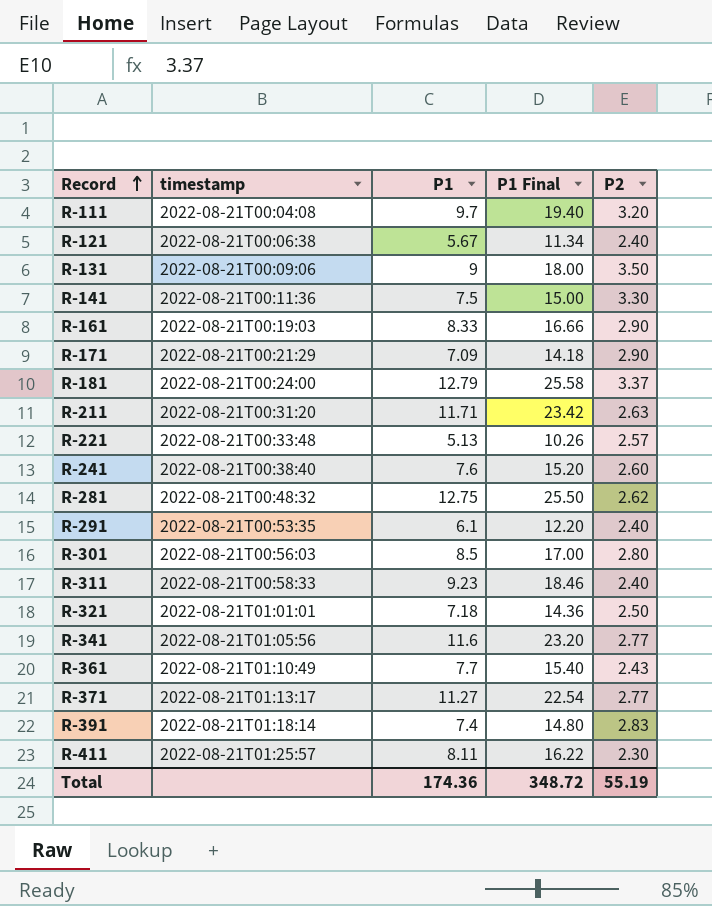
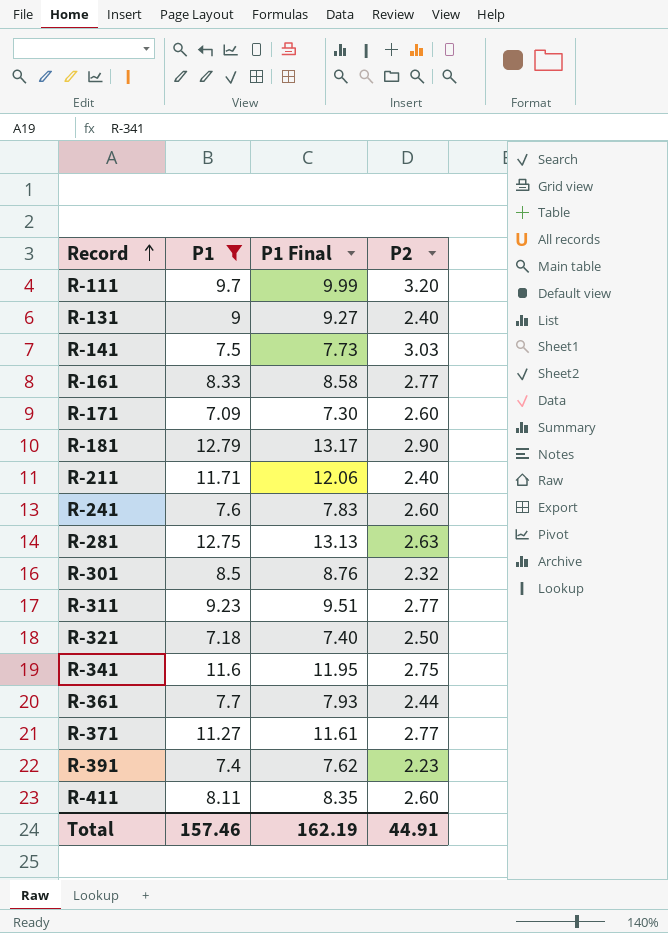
filter: none -> P1 >= 7.09
column timestamp | position: 2 -> none
column P1 Final | formula: [P1] * 2 -> [P1] * 1.03
R-131 | P2: 3.50 -> 2.40
R-141 | P2: 3.30 -> 3.03
R-161 | P2: 2.90 -> 2.77
R-171 | P2: 2.90 -> 2.60
R-181 | P2: 3.37 -> 2.90
R-211 | P2: 2.63 -> 2.40
R-281 | P2: 2.62 -> 2.63
R-301 | P2: 2.80 -> 2.32
R-311 | P2: 2.40 -> 2.77
R-341 | P2: 2.77 -> 2.75
R-361 | P2: 2.43 -> 2.44
R-391 | P2: 2.83 -> 2.23
R-411 | P2: 2.30 -> 2.60
Total | P1: 174.36 -> 157.46
Total | P1 Final: 348.72 -> 162.19
Total | P2: 55.19 -> 44.91

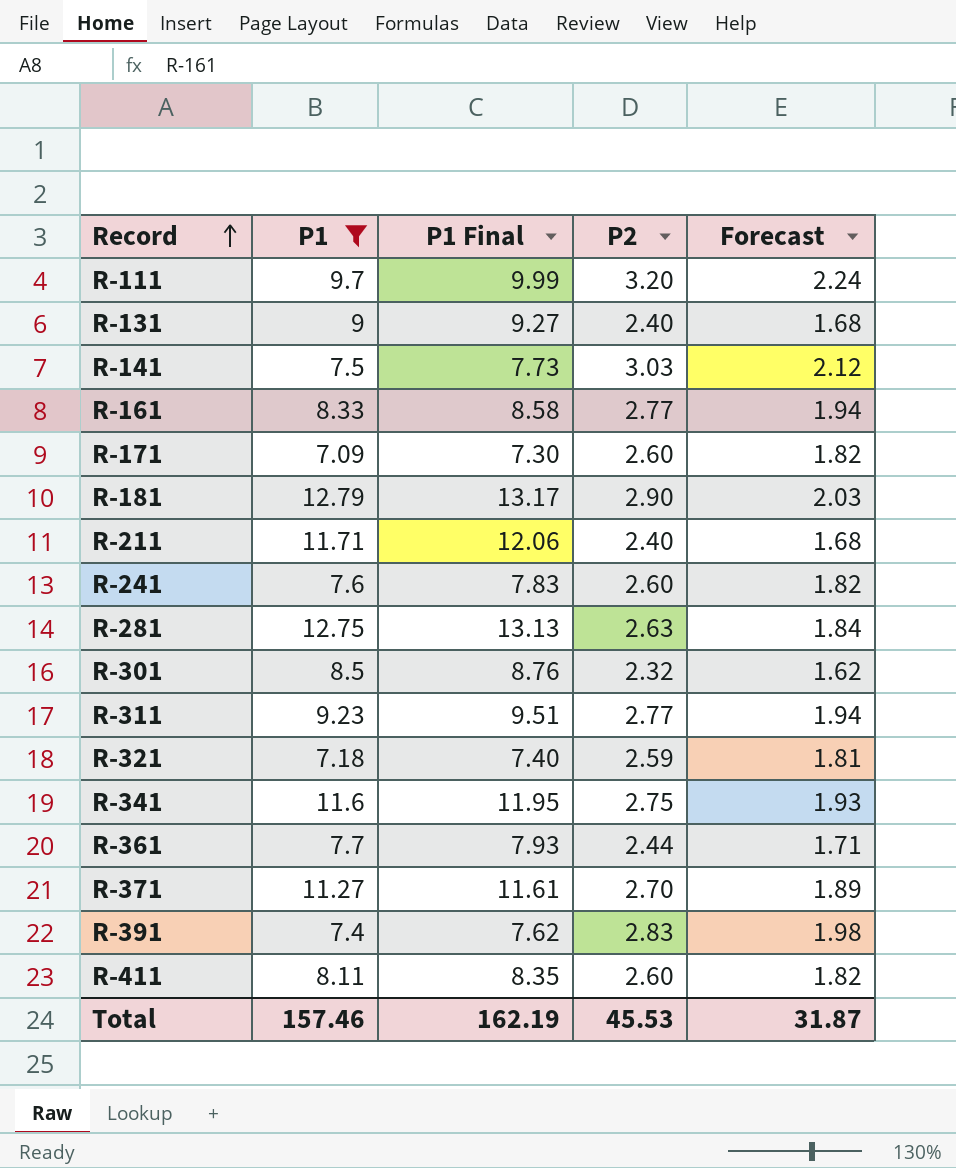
column Forecast | formula: none -> [P2] * 0.7
R-321 | P2: 2.50 -> 2.59
R-371 | P2: 2.77 -> 2.70
R-391 | P2: 2.23 -> 2.83
Total | P2: 44.91 -> 45.53

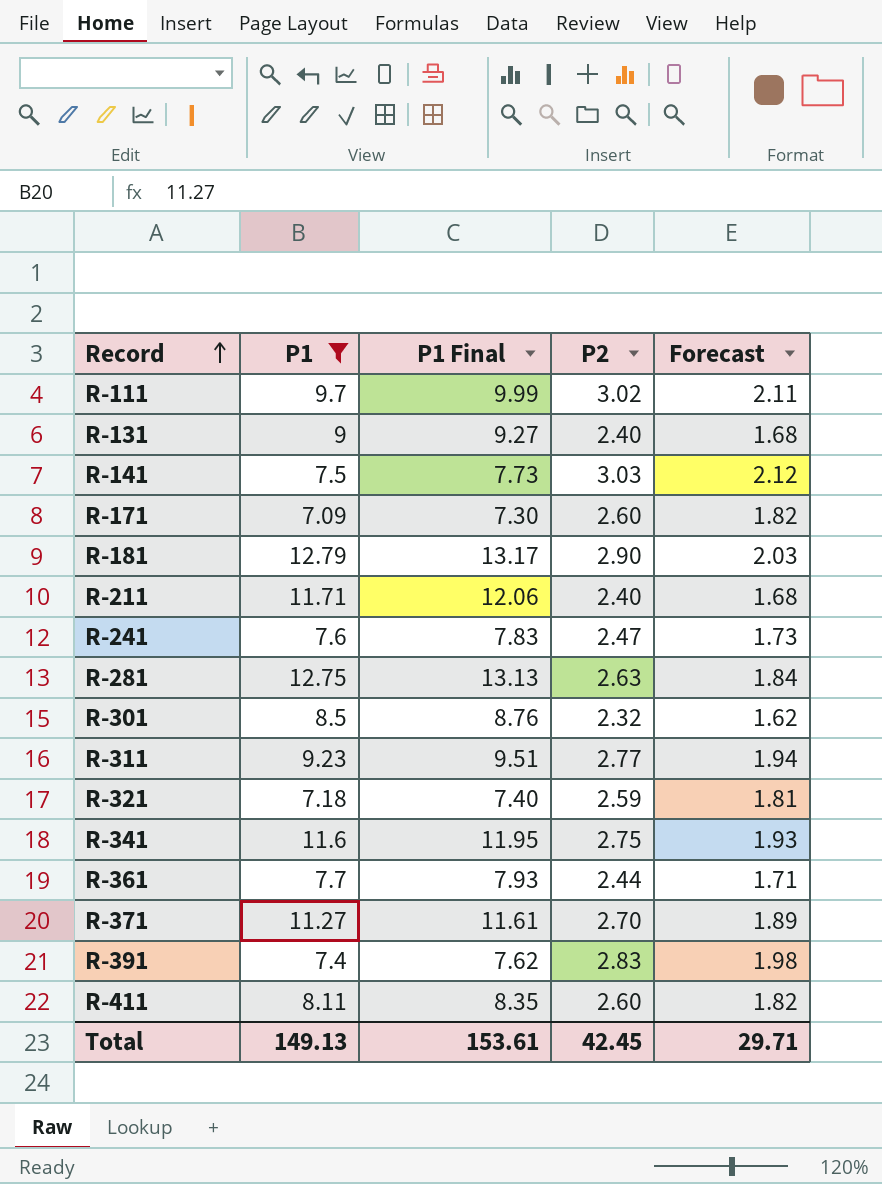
row R-161: 8.33 | 8.58 | 2.77 | 1.94 -> none
R-111 | P2: 3.20 -> 3.02
R-111 | Forecast: 2.24 -> 2.11
R-241 | P2: 2.60 -> 2.47
R-241 | Forecast: 1.82 -> 1.73
Total | P1: 157.46 -> 149.13
Total | P1 Final: 162.19 -> 153.61
Total | P2: 45.53 -> 42.45
Total | Forecast: 31.87 -> 29.71

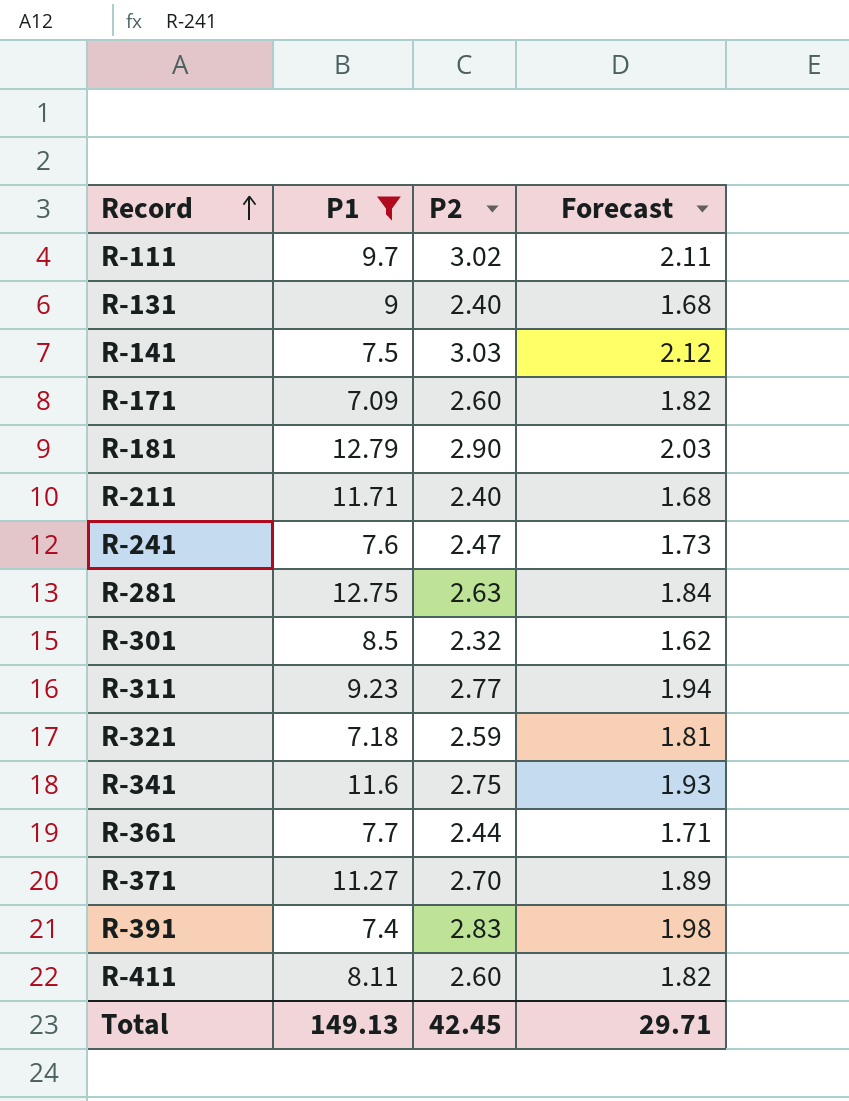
column P1 Final | formula: [P1] * 1.03 -> none

